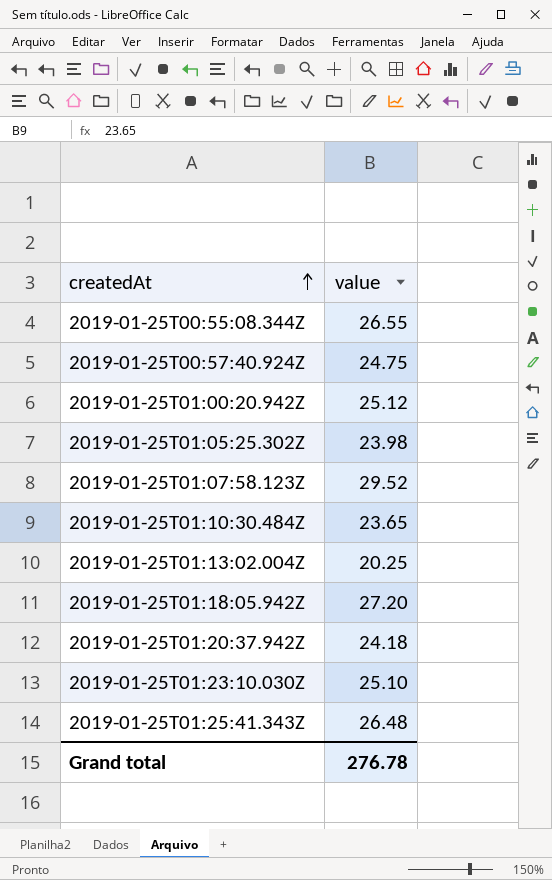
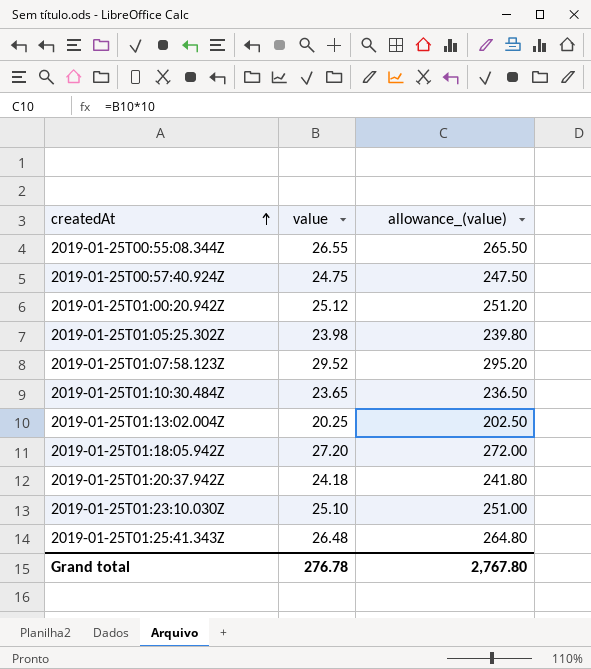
column allowance_(value) | formula: none -> [value] * 10

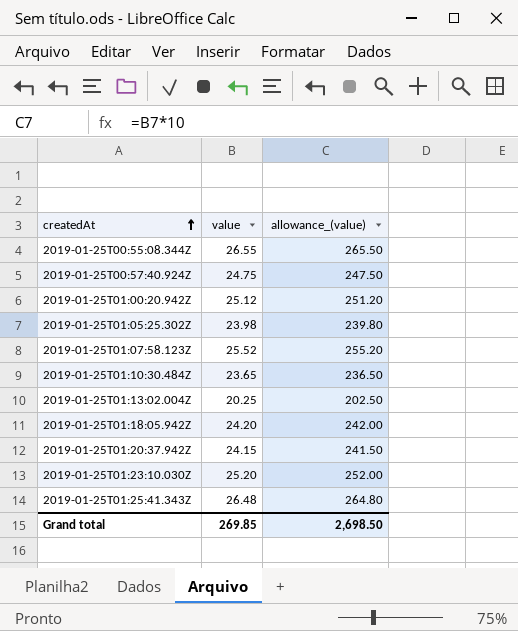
2019-01-25T01:07:58.123Z | value: 29.52 -> 25.52
2019-01-25T01:07:58.123Z | allowance_(value): 295.20 -> 255.20
2019-01-25T01:18:05.942Z | value: 27.20 -> 24.20
2019-01-25T01:18:05.942Z | allowance_(value): 272.00 -> 242.00
2019-01-25T01:20:37.942Z | value: 24.18 -> 24.15
2019-01-25T01:20:37.942Z | allowance_(value): 241.80 -> 241.50
2019-01-25T01:23:10.030Z | value: 25.10 -> 25.20
2019-01-25T01:23:10.030Z | allowance_(value): 251.00 -> 252.00
Grand total | value: 276.78 -> 269.85
Grand total | allowance_(value): 2,767.80 -> 2,698.50

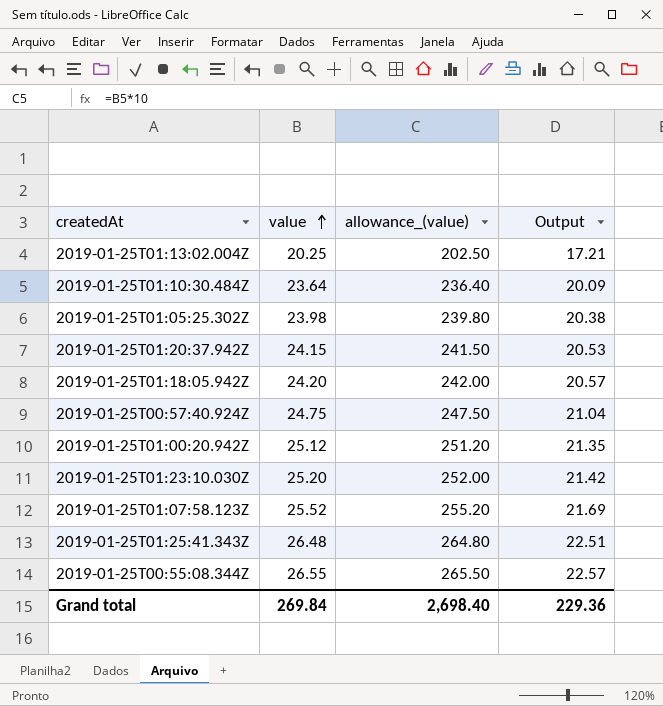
row order: createdAt ascending -> value ascending
column Output | formula: none -> [value] * 0.85
2019-01-25T01:10:30.484Z | value: 23.65 -> 23.64
2019-01-25T01:10:30.484Z | allowance_(value): 236.50 -> 236.40
Grand total | value: 269.85 -> 269.84
Grand total | allowance_(value): 2,698.50 -> 2,698.40

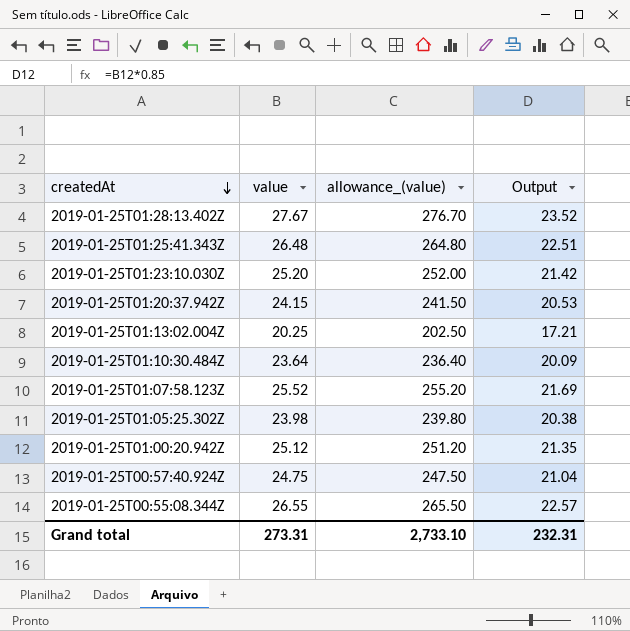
row order: value ascending -> createdAt descending
row 2019-01-25T01:18:05.942Z: 24.20 | 242.00 | 20.57 -> none
row 2019-01-25T01:28:13.402Z: none -> 27.67 | 276.70 | 23.52
Grand total | value: 269.84 -> 273.31
Grand total | allowance_(value): 2,698.40 -> 2,733.10
Grand total | Output: 229.36 -> 232.31

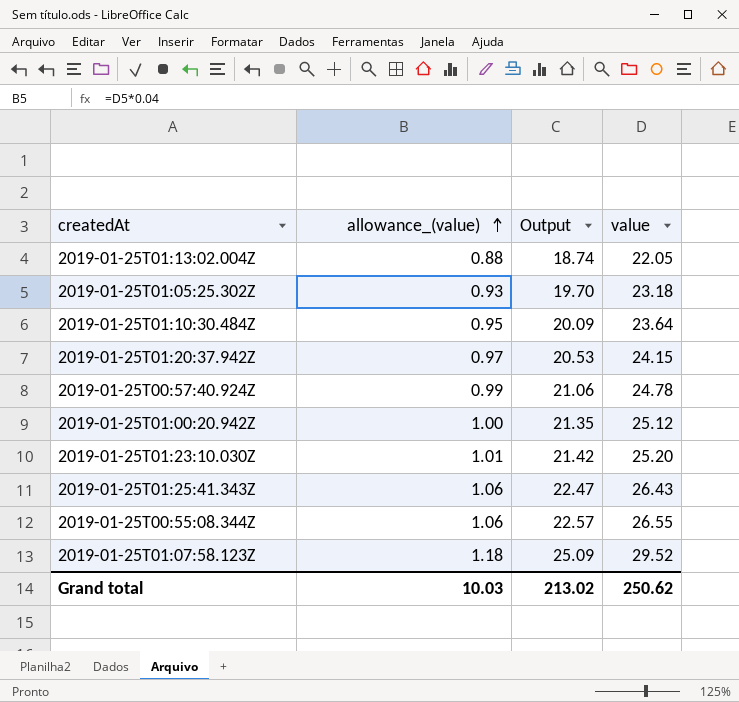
row order: createdAt descending -> allowance_(value) ascending
column allowance_(value) | formula: [value] * 10 -> [value] * 0.04
column value | position: 2 -> 4
row 2019-01-25T01:28:13.402Z: 27.67 | 276.70 | 23.52 -> none
2019-01-25T01:13:02.004Z | Output: 17.21 -> 18.74
2019-01-25T01:13:02.004Z | value: 20.25 -> 22.05
2019-01-25T01:05:25.302Z | Output: 20.38 -> 19.70
2019-01-25T01:05:25.302Z | value: 23.98 -> 23.18
2019-01-25T00:57:40.924Z | Output: 21.04 -> 21.06
2019-01-25T00:57:40.924Z | value: 24.75 -> 24.78
2019-01-25T01:25:41.343Z | Output: 22.51 -> 22.47
2019-01-25T01:25:41.343Z | value: 26.48 -> 26.43
2019-01-25T01:07:58.123Z | Output: 21.69 -> 25.09
2019-01-25T01:07:58.123Z | value: 25.52 -> 29.52
Grand total | allowance_(value): 2,733.10 -> 10.03
Grand total | Output: 232.31 -> 213.02
Grand total | value: 273.31 -> 250.62

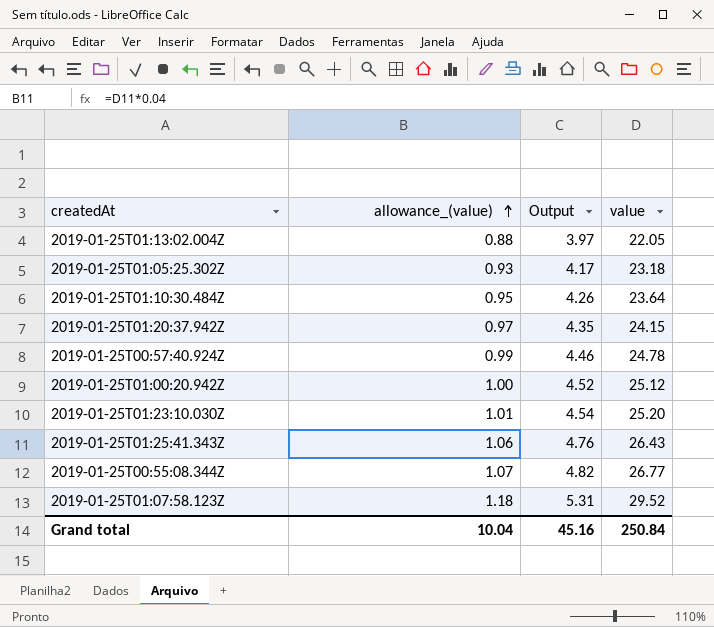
column Output | formula: [value] * 0.85 -> [value] * 0.18
2019-01-25T00:55:08.344Z | allowance_(value): 1.06 -> 1.07
2019-01-25T00:55:08.344Z | value: 26.55 -> 26.77
Grand total | allowance_(value): 10.03 -> 10.04
Grand total | Output: 213.02 -> 45.16
Grand total | value: 250.62 -> 250.84

